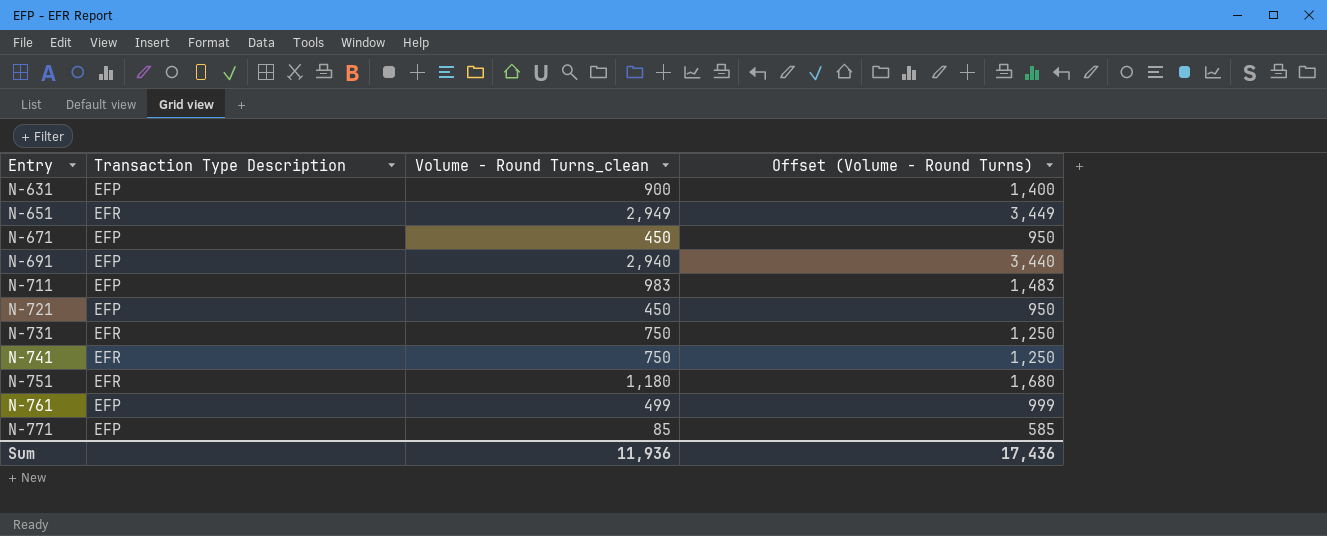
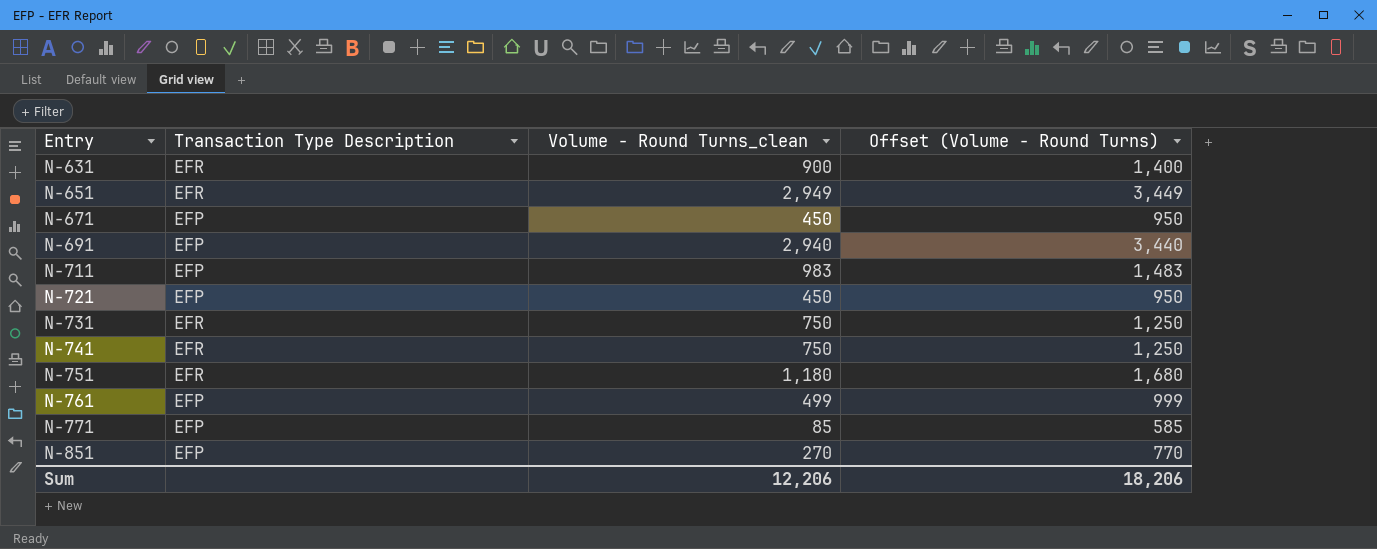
N-631 | Transaction Type Description: EFP -> EFR
row N-851: none -> EFP | 270 | 770
Sum | Volume - Round Turns_clean: 11,936 -> 12,206
Sum | Offset (Volume - Round Turns): 17,436 -> 18,206

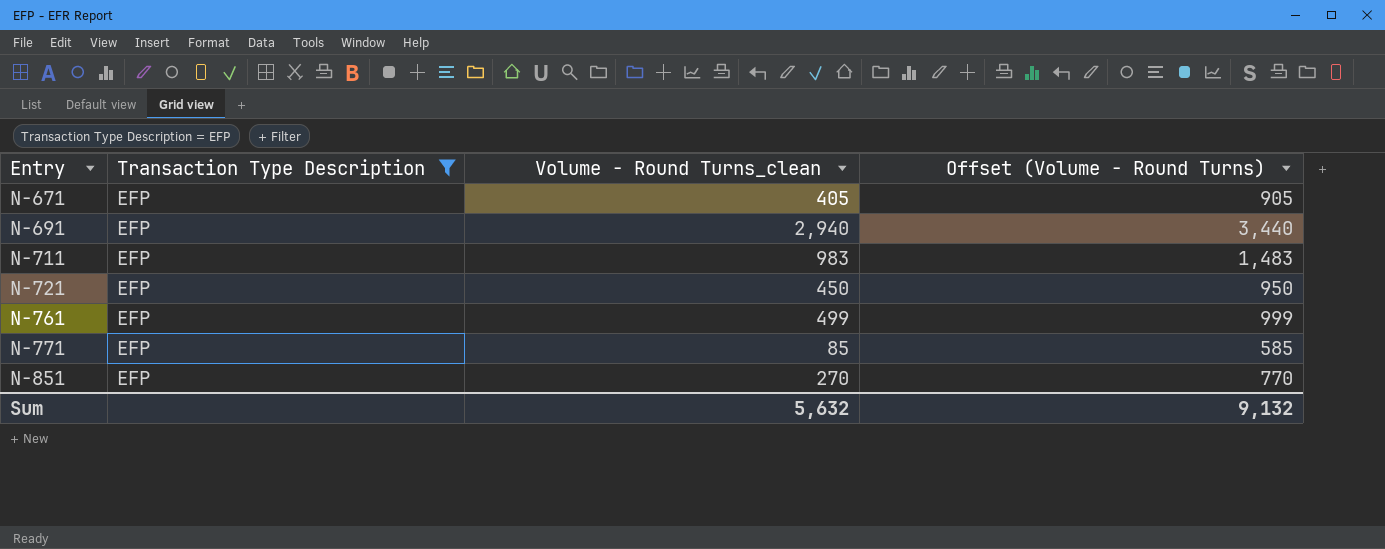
filter: none -> Transaction Type Description = EFP
N-671 | Volume - Round Turns_clean: 450 -> 405
N-671 | Offset (Volume - Round Turns): 950 -> 905
Sum | Volume - Round Turns_clean: 12,206 -> 5,632
Sum | Offset (Volume - Round Turns): 18,206 -> 9,132

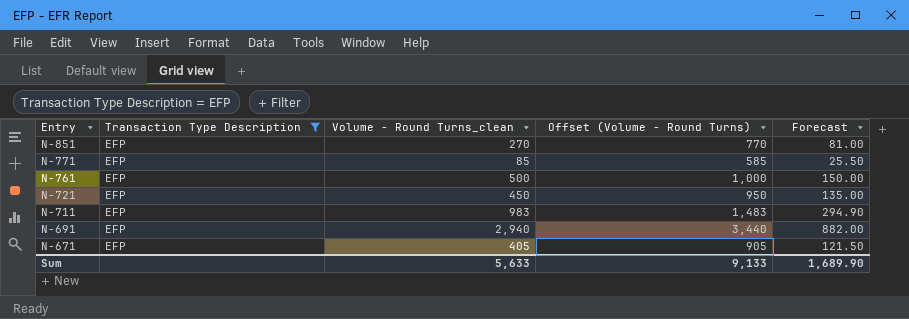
row order: Entry ascending -> Entry descending
column Forecast | formula: none -> [Volume - Round Turns_clean] * 0.3
N-761 | Volume - Round Turns_clean: 499 -> 500
N-761 | Offset (Volume - Round Turns): 999 -> 1,000
Sum | Volume - Round Turns_clean: 5,632 -> 5,633
Sum | Offset (Volume - Round Turns): 9,132 -> 9,133

